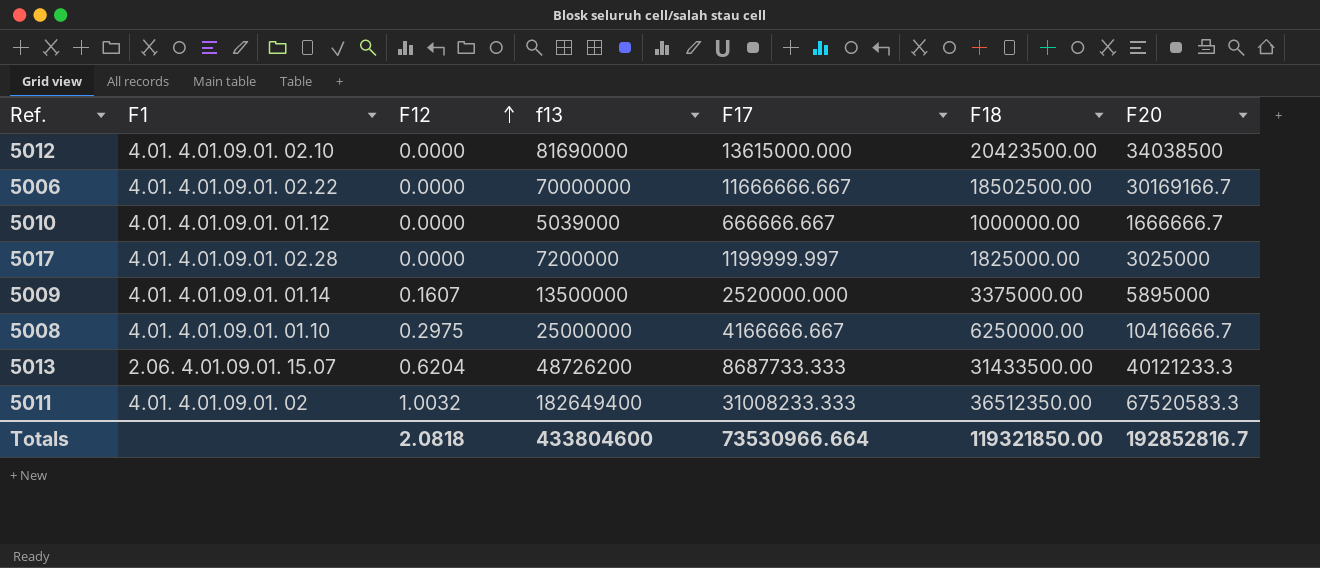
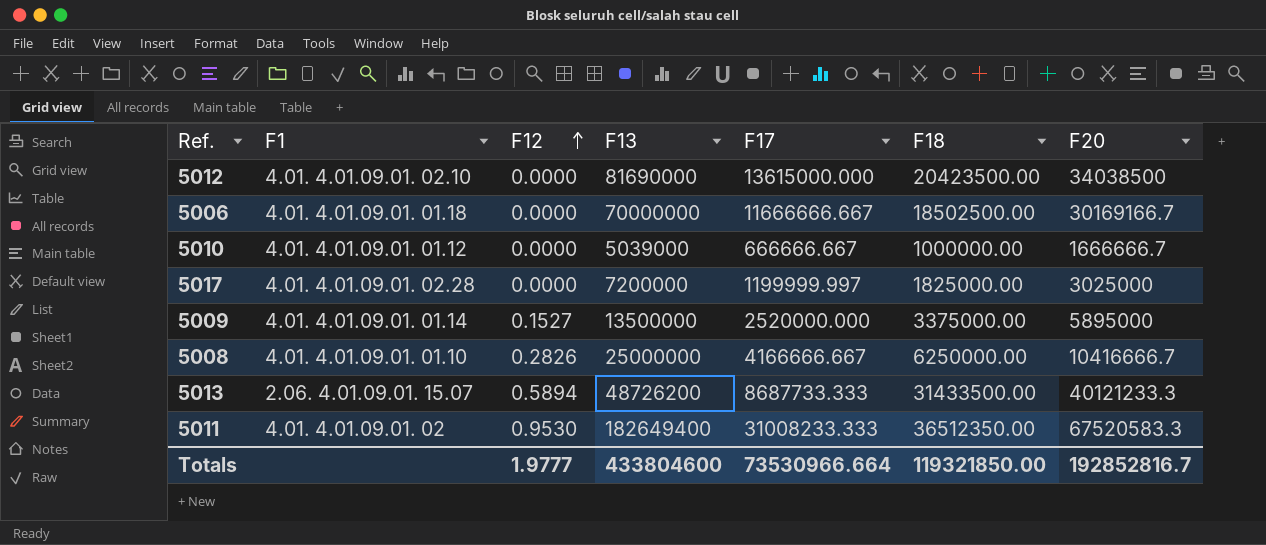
column name: f13 -> F13
5006 | F1: 4.01. 4.01.09.01. 02.22 -> 4.01. 4.01.09.01. 01.18
5009 | F12: 0.1607 -> 0.1527
5008 | F12: 0.2975 -> 0.2826
5013 | F12: 0.6204 -> 0.5894
5011 | F12: 1.0032 -> 0.9530
Totals | F12: 2.0818 -> 1.9777

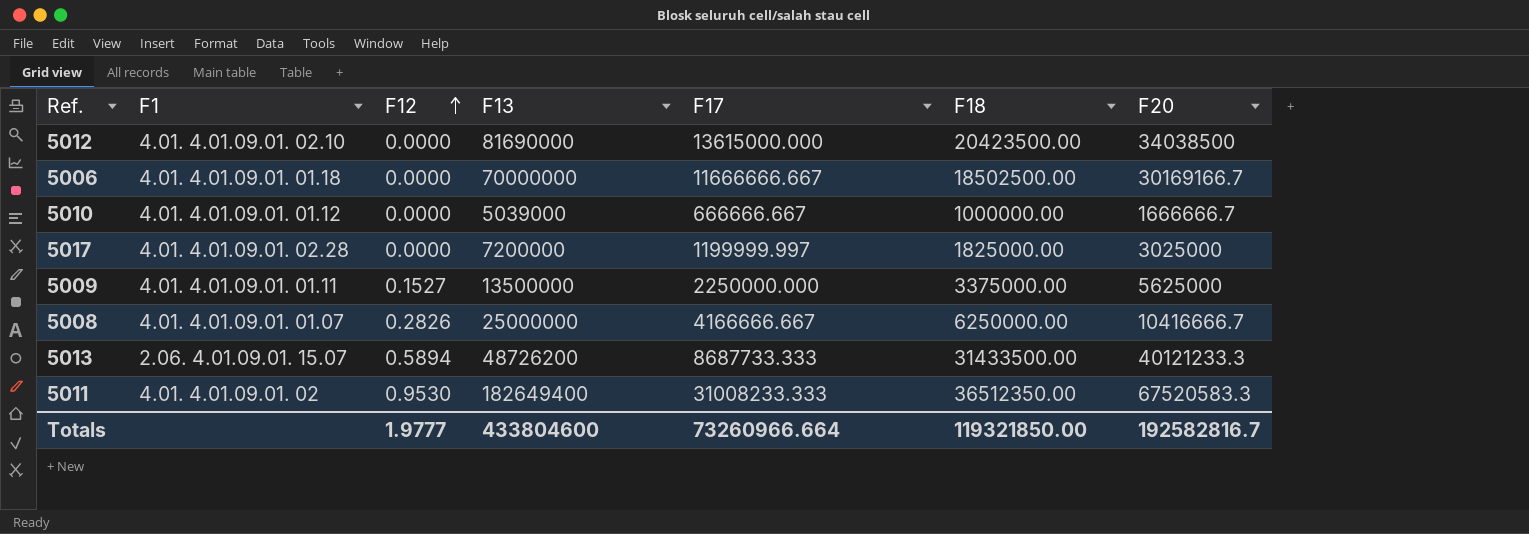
5009 | F1: 4.01. 4.01.09.01. 01.14 -> 4.01. 4.01.09.01. 01.11
5009 | F17: 2520000.000 -> 2250000.000
5009 | F20: 5895000 -> 5625000
5008 | F1: 4.01. 4.01.09.01. 01.10 -> 4.01. 4.01.09.01. 01.07
Totals | F17: 73530966.664 -> 73260966.664
Totals | F20: 192852816.7 -> 192582816.7

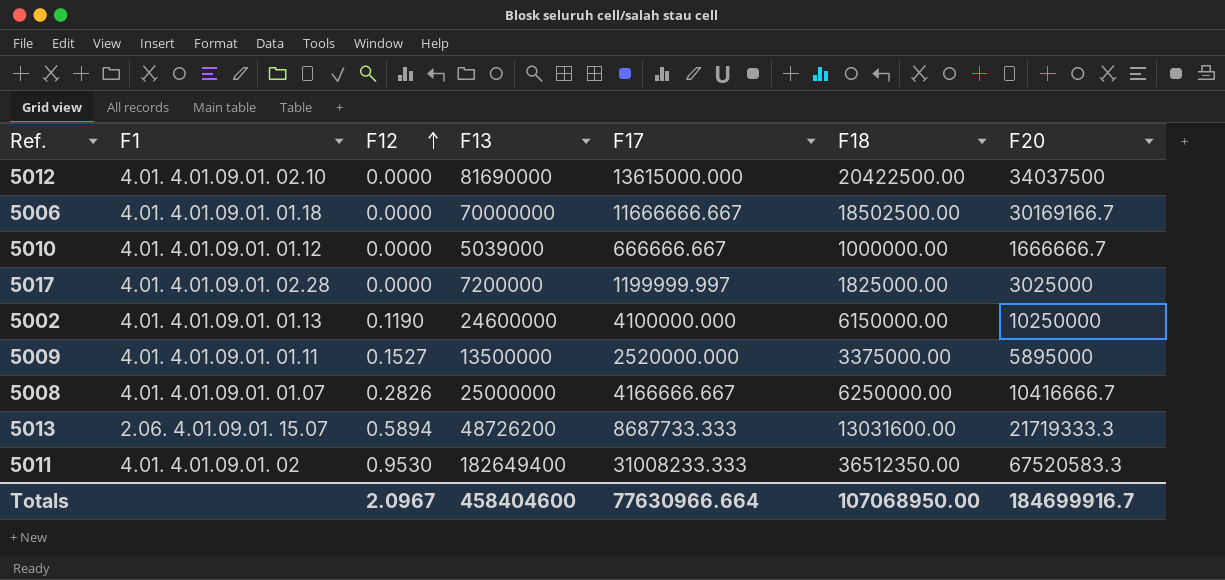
5012 | F18: 20423500.00 -> 20422500.00
5012 | F20: 34038500 -> 34037500
row 5002: none -> 4.01. 4.01.09.01. 01.13 | 0.1190 | 24600000 | 4100000.000 | 6150000.00 | 10250000
5009 | F17: 2250000.000 -> 2520000.000
5009 | F20: 5625000 -> 5895000
5013 | F18: 31433500.00 -> 13031600.00
5013 | F20: 40121233.3 -> 21719333.3
Totals | F12: 1.9777 -> 2.0967
Totals | F13: 433804600 -> 458404600
Totals | F17: 73260966.664 -> 77630966.664
Totals | F18: 119321850.00 -> 107068950.00
Totals | F20: 192582816.7 -> 184699916.7

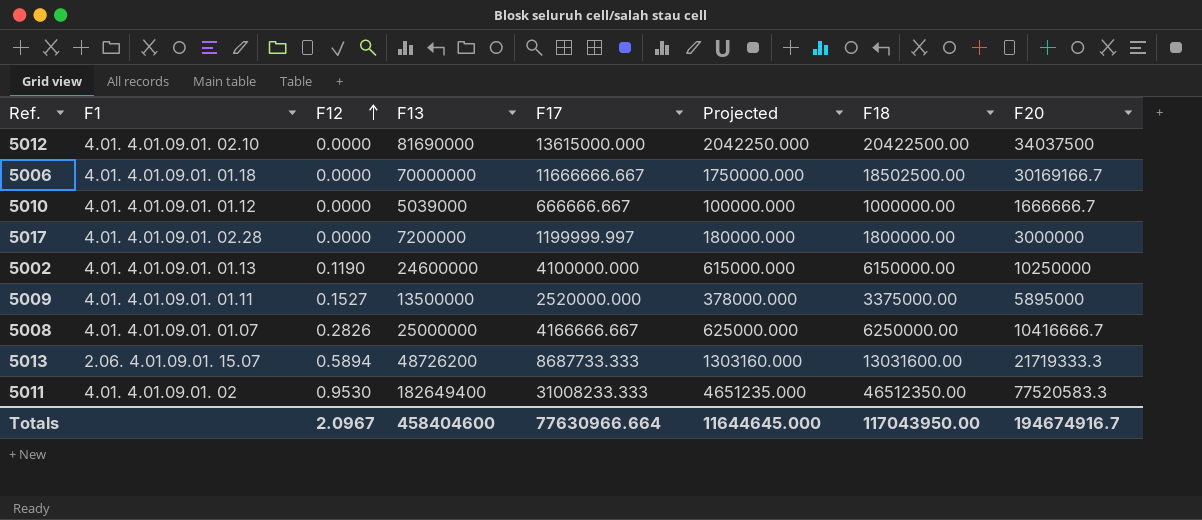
column Projected | formula: none -> [F17] * 0.15
5017 | F18: 1825000.00 -> 1800000.00
5017 | F20: 3025000 -> 3000000
5011 | F18: 36512350.00 -> 46512350.00
5011 | F20: 67520583.3 -> 77520583.3
Totals | F18: 107068950.00 -> 117043950.00
Totals | F20: 184699916.7 -> 194674916.7

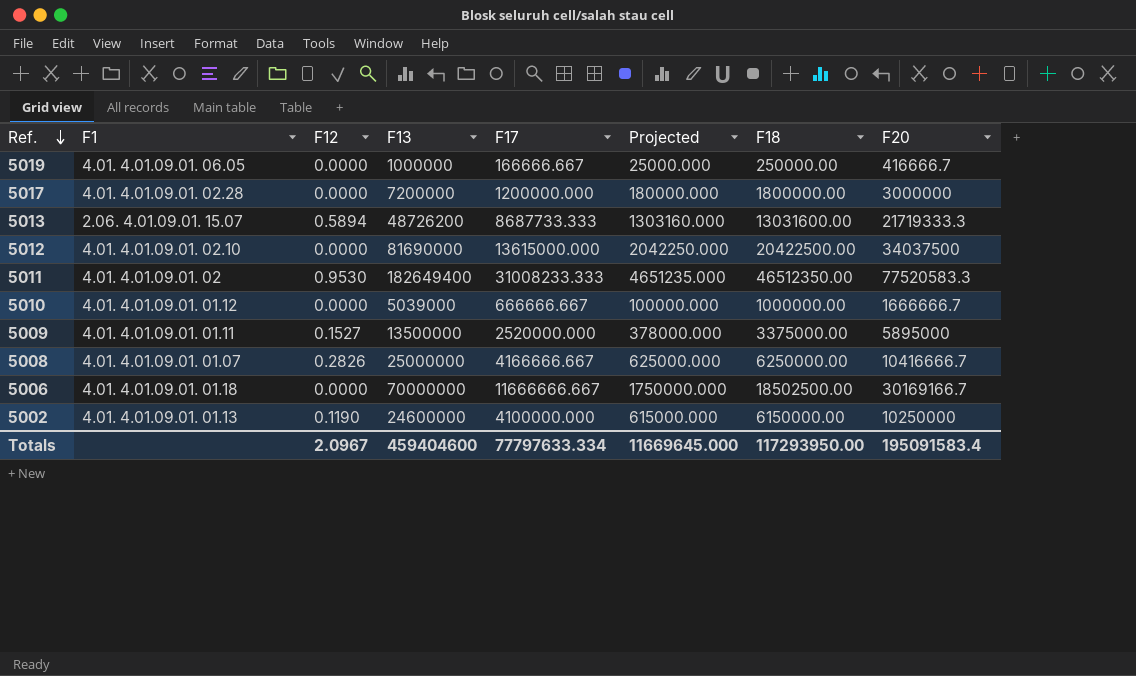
row order: F12 ascending -> Ref. descending
row 5019: none -> 4.01. 4.01.09.01. 06.05 | 0.0000 | 1000000 | 166666.667 | 25000.000 | 250000.00 | 416666.7
5017 | F17: 1199999.997 -> 1200000.000
Totals | F13: 458404600 -> 459404600
Totals | F17: 77630966.664 -> 77797633.334
Totals | Projected: 11644645.000 -> 11669645.000
Totals | F18: 117043950.00 -> 117293950.00
Totals | F20: 194674916.7 -> 195091583.4

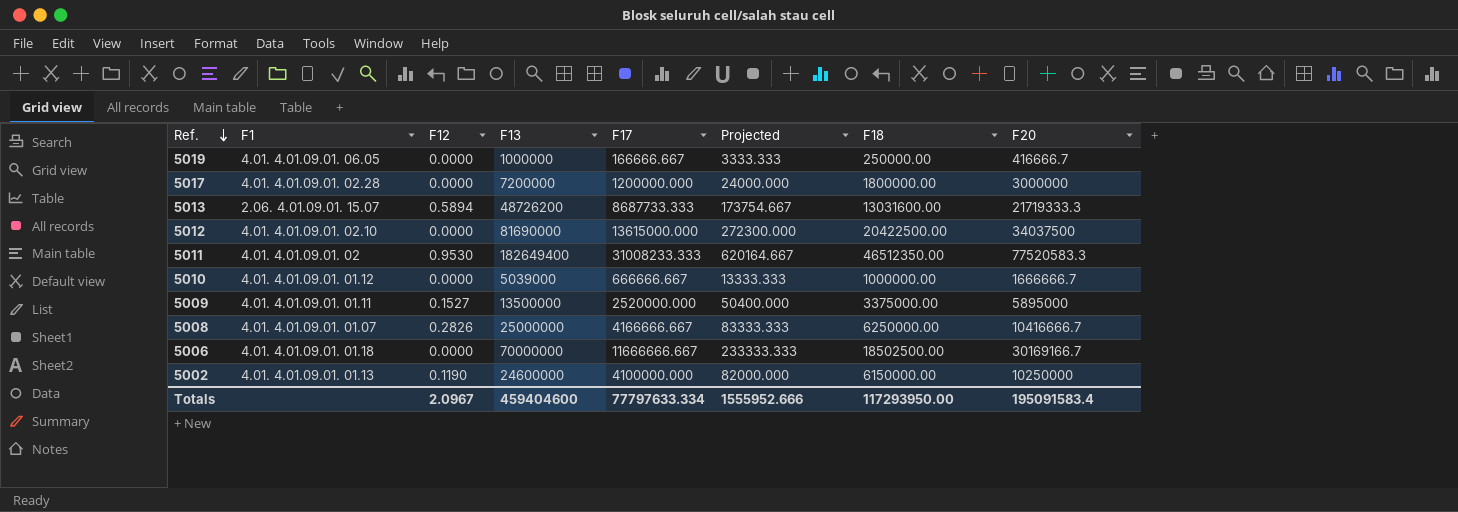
column Projected | formula: [F17] * 0.15 -> [F17] * 0.02
Totals | Projected: 11669645.000 -> 1555952.666

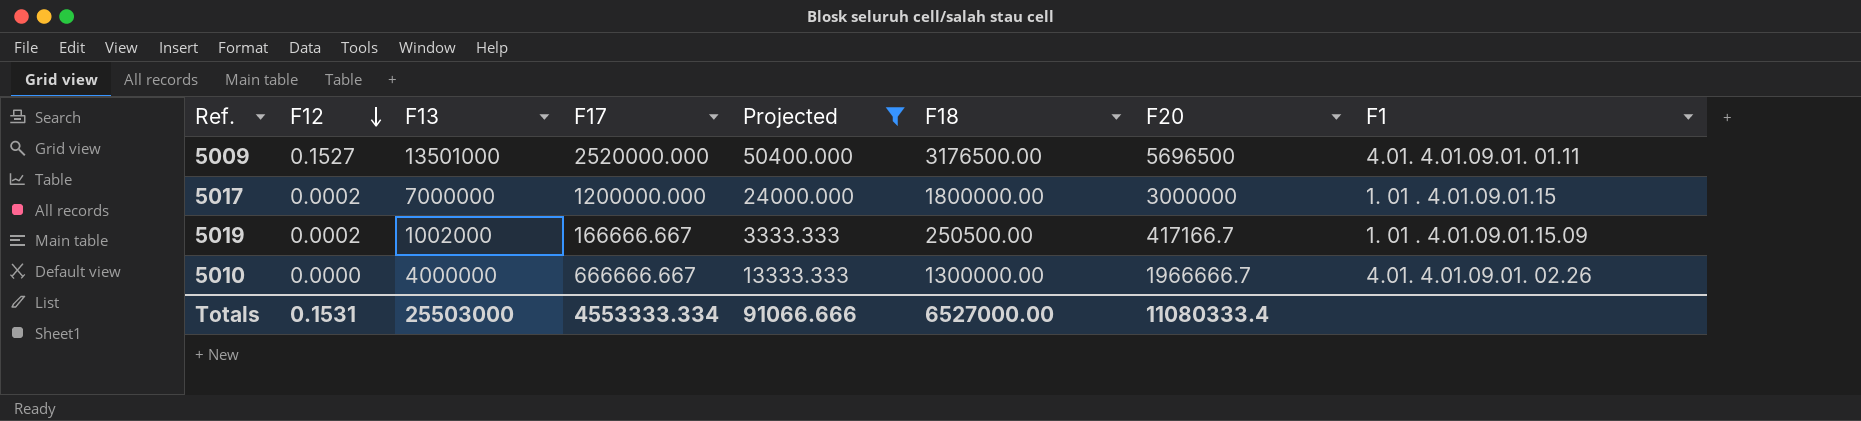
filter: none -> Projected <= 50400.000
row order: Ref. descending -> F12 descending
column F1 | position: 2 -> 8
5009 | F13: 13500000 -> 13501000
5009 | F18: 3375000.00 -> 3176500.00
5009 | F20: 5895000 -> 5696500
5017 | F12: 0.0000 -> 0.0002
5017 | F13: 7200000 -> 7000000
5017 | F1: 4.01. 4.01.09.01. 02.28 -> 1. 01 . 4.01.09.01.15
5019 | F12: 0.0000 -> 0.0002
5019 | F13: 1000000 -> 1002000
5019 | F18: 250000.00 -> 250500.00
5019 | F20: 416666.7 -> 417166.7
5019 | F1: 4.01. 4.01.09.01. 06.05 -> 1. 01 . 4.01.09.01.15.09
5010 | F13: 5039000 -> 4000000
5010 | F18: 1000000.00 -> 1300000.00
5010 | F20: 1666666.7 -> 1966666.7
5010 | F1: 4.01. 4.01.09.01. 01.12 -> 4.01. 4.01.09.01. 02.26
Totals | F12: 2.0967 -> 0.1531
Totals | F13: 459404600 -> 25503000
Totals | F17: 77797633.334 -> 4553333.334
Totals | Projected: 1555952.666 -> 91066.666
Totals | F18: 117293950.00 -> 6527000.00
Totals | F20: 195091583.4 -> 11080333.4

